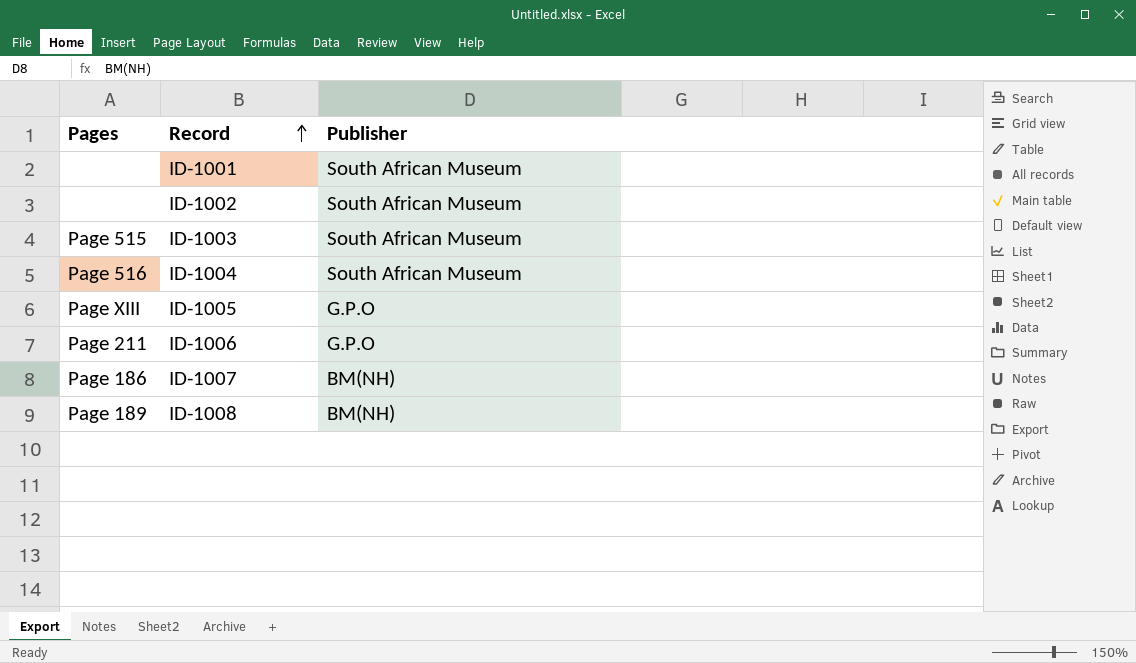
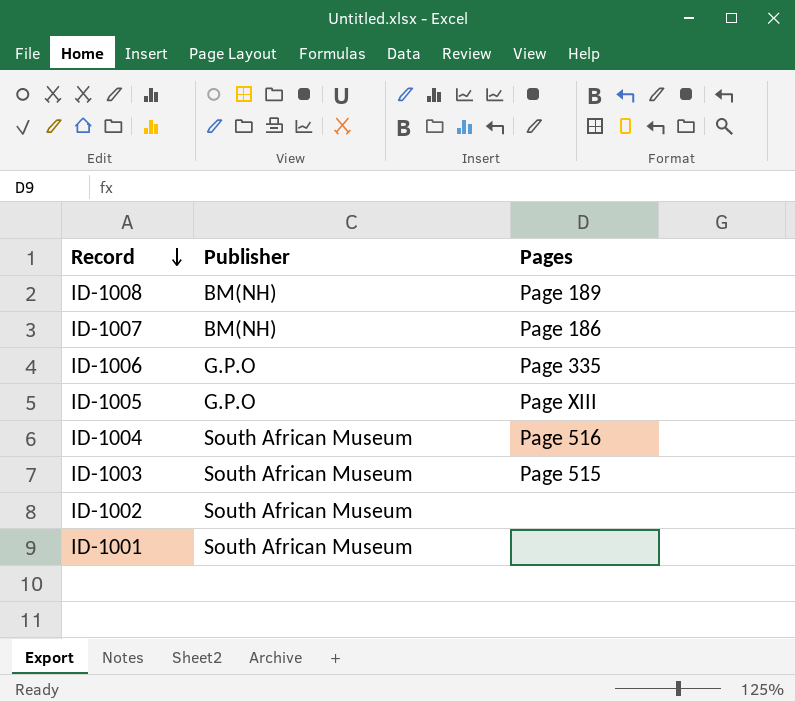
row order: Record ascending -> Record descending
column Pages | position: 1 -> 3
ID-1006 | Pages: Page 211 -> Page 335

